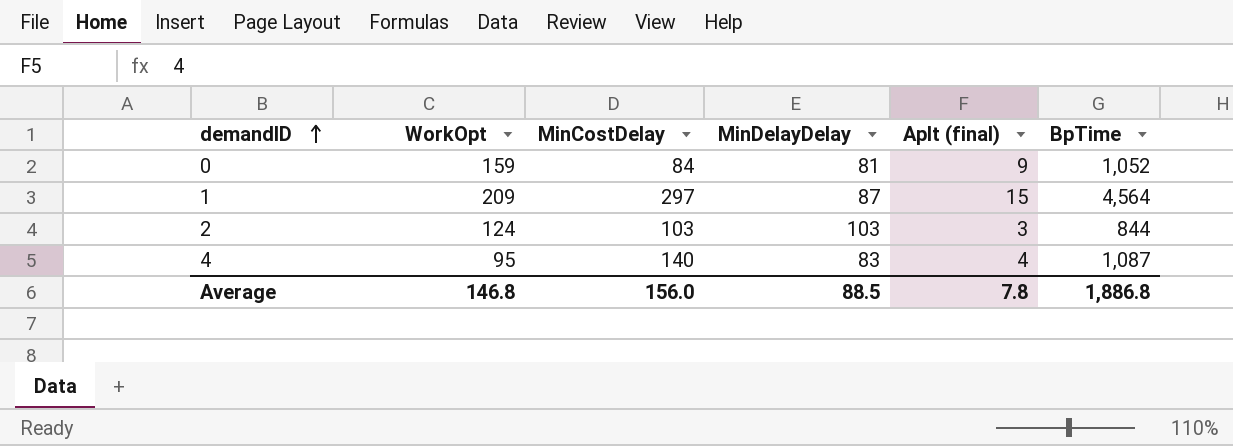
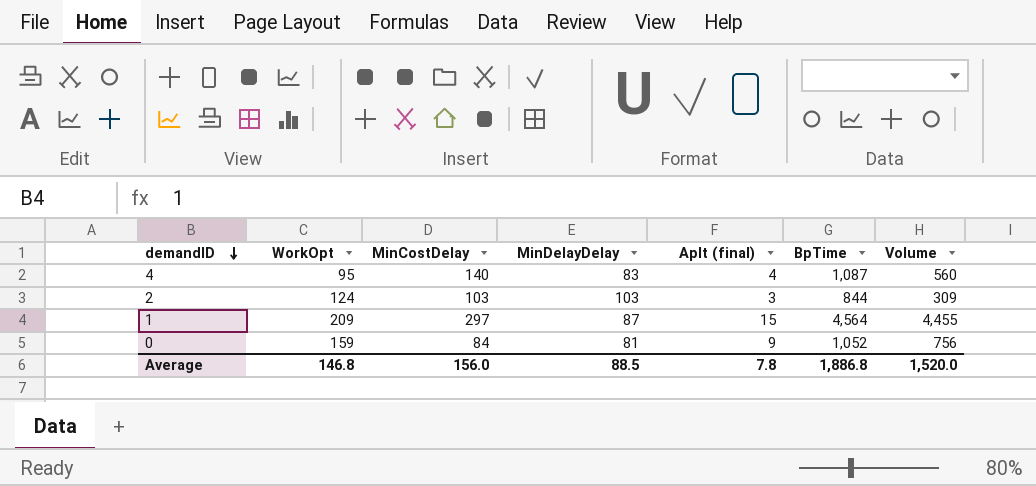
row order: demandID ascending -> demandID descending
column Volume | formula: none -> [MinCostDelay] * [ApIt (final)]

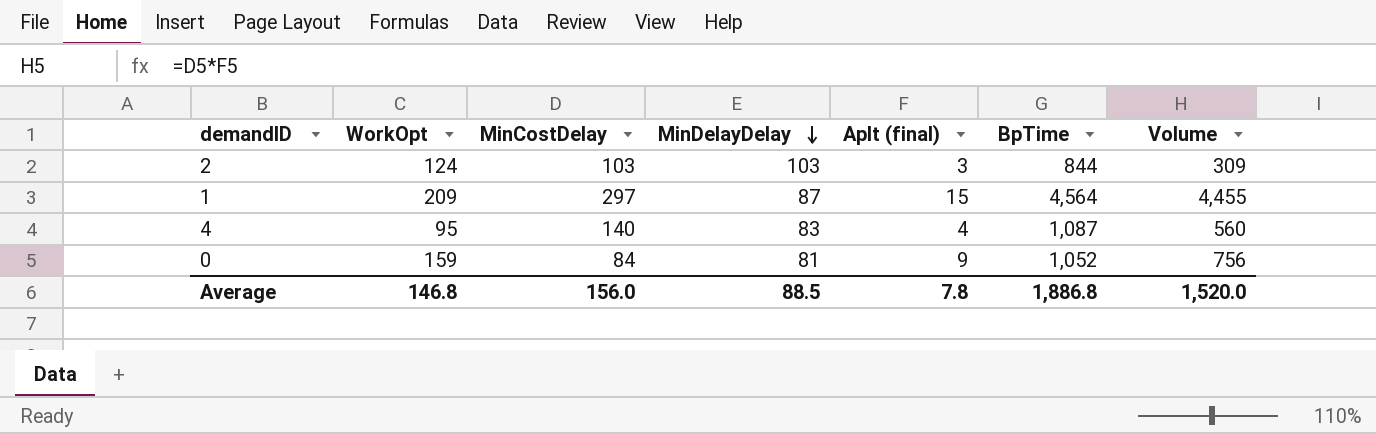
row order: demandID descending -> MinDelayDelay descending

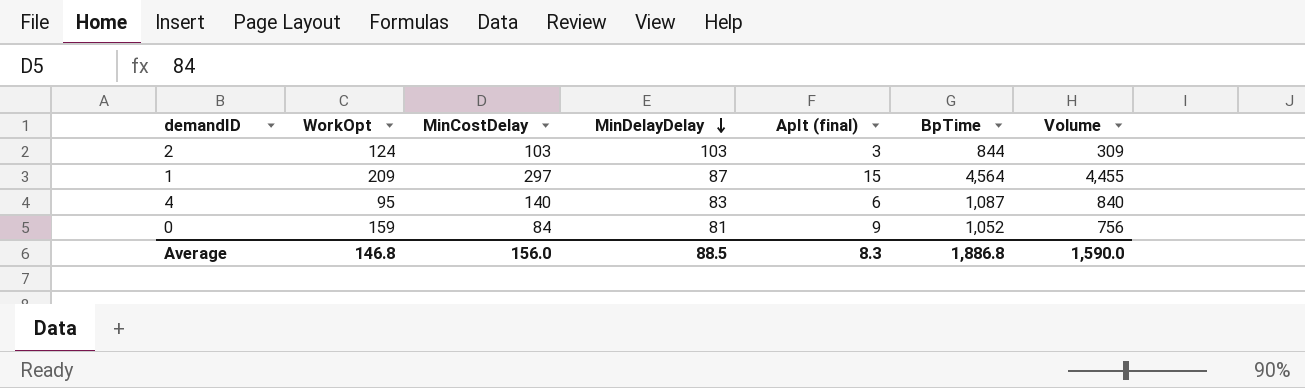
4 | ApIt (final): 4 -> 6
4 | Volume: 560 -> 840
Average | ApIt (final): 7.8 -> 8.3
Average | Volume: 1,520.0 -> 1,590.0

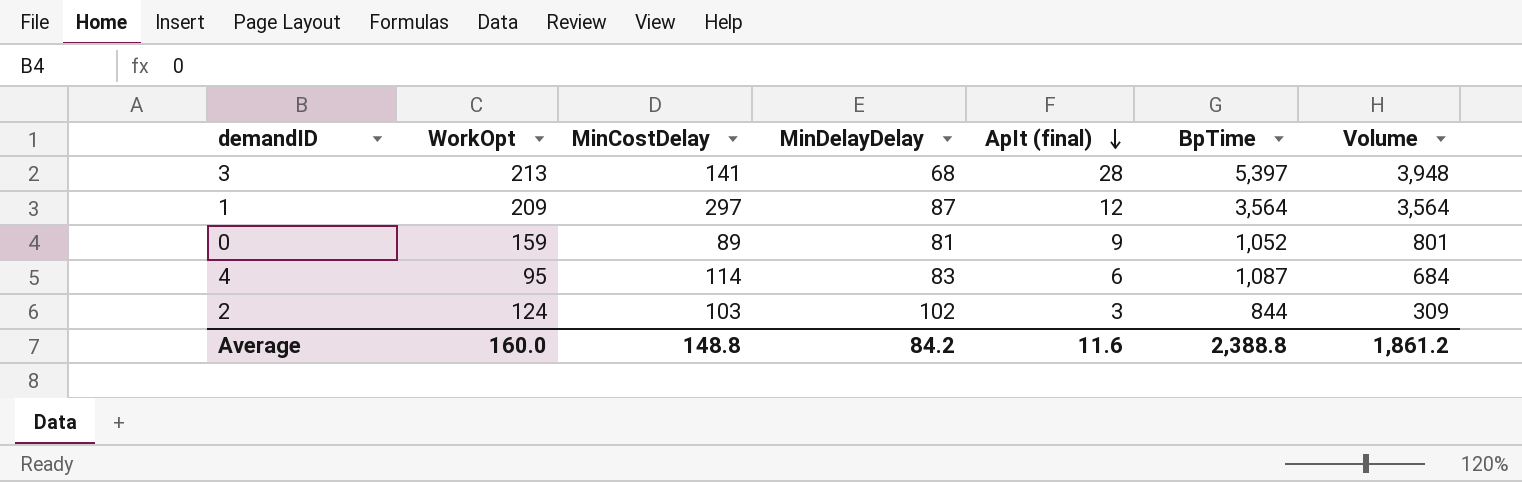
row order: MinDelayDelay descending -> ApIt (final) descending
row 3: none -> 213 | 141 | 68 | 28 | 5,397 | 3,948
1 | ApIt (final): 15 -> 12
1 | BpTime: 4,564 -> 3,564
1 | Volume: 4,455 -> 3,564
0 | MinCostDelay: 84 -> 89
0 | Volume: 756 -> 801
4 | MinCostDelay: 140 -> 114
4 | Volume: 840 -> 684
2 | MinDelayDelay: 103 -> 102
Average | WorkOpt: 146.8 -> 160.0
Average | MinCostDelay: 156.0 -> 148.8
Average | MinDelayDelay: 88.5 -> 84.2
Average | ApIt (final): 8.3 -> 11.6
Average | BpTime: 1,886.8 -> 2,388.8
Average | Volume: 1,590.0 -> 1,861.2

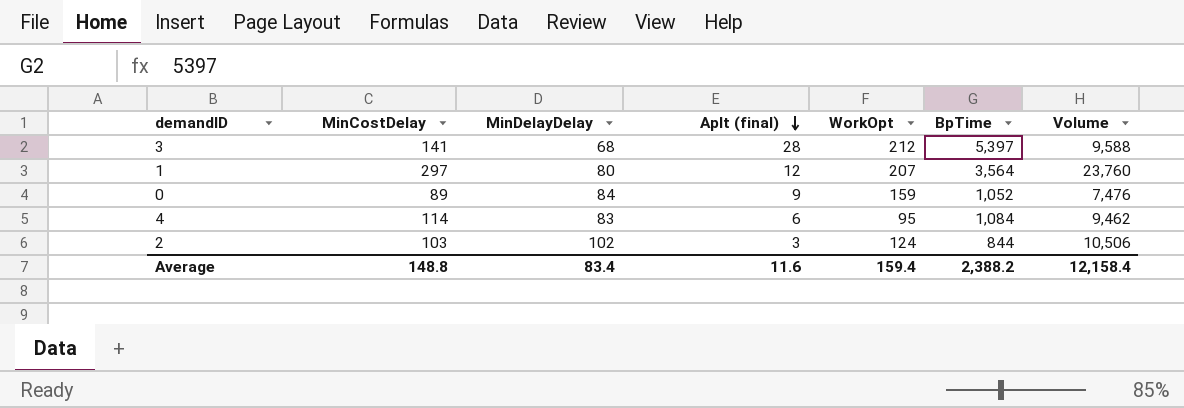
column WorkOpt | position: 2 -> 5
column Volume | formula: [MinCostDelay] * [ApIt (final)] -> [MinCostDelay] * [MinDelayDelay]
3 | WorkOpt: 213 -> 212
1 | MinDelayDelay: 87 -> 80
1 | WorkOpt: 209 -> 207
0 | MinDelayDelay: 81 -> 84
4 | BpTime: 1,087 -> 1,084
Average | MinDelayDelay: 84.2 -> 83.4
Average | WorkOpt: 160.0 -> 159.4
Average | BpTime: 2,388.8 -> 2,388.2
Average | Volume: 1,861.2 -> 12,158.4

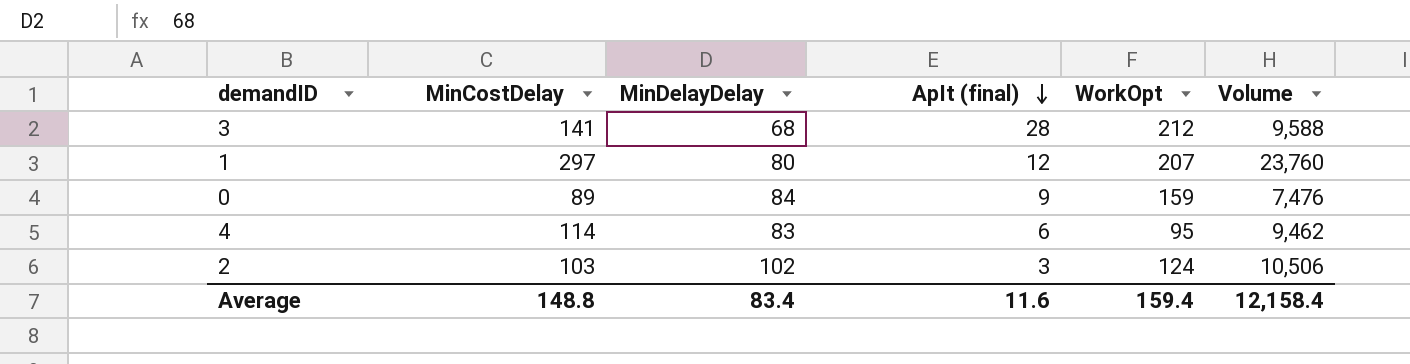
column BpTime | position: 6 -> none

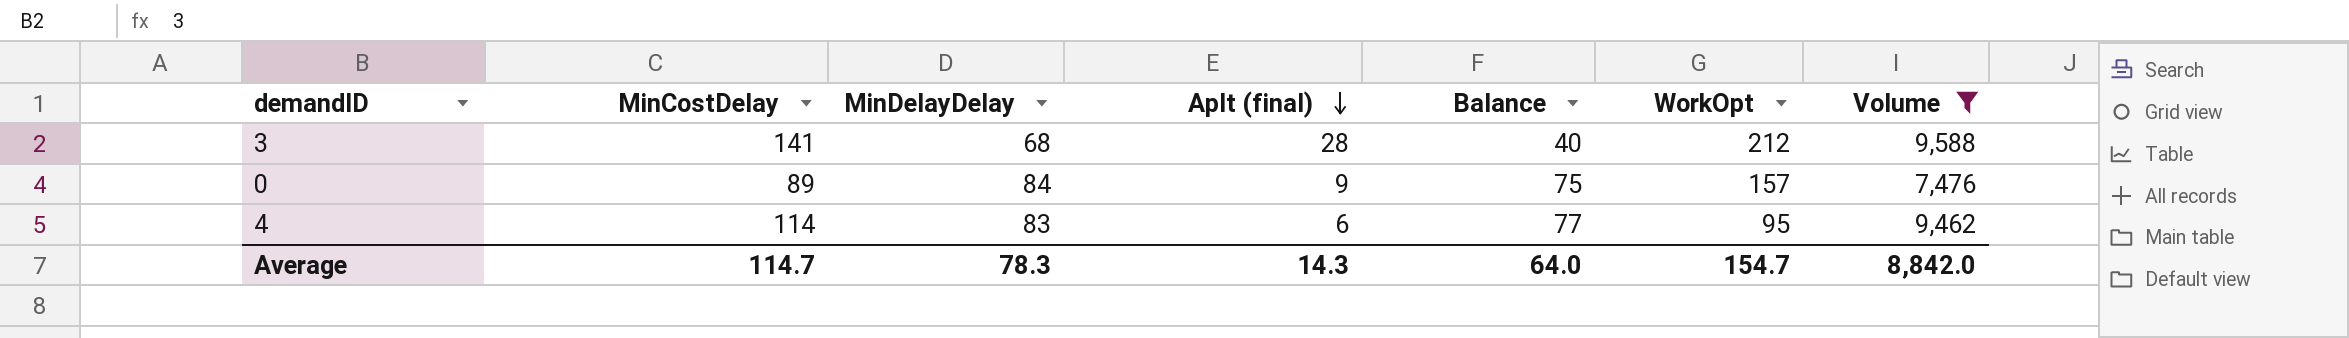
filter: none -> Volume <= 9,588
column Balance | formula: none -> [MinDelayDelay] - [ApIt (final)]
0 | WorkOpt: 159 -> 157
Average | MinCostDelay: 148.8 -> 114.7
Average | MinDelayDelay: 83.4 -> 78.3
Average | ApIt (final): 11.6 -> 14.3
Average | WorkOpt: 159.4 -> 154.7
Average | Volume: 12,158.4 -> 8,842.0

